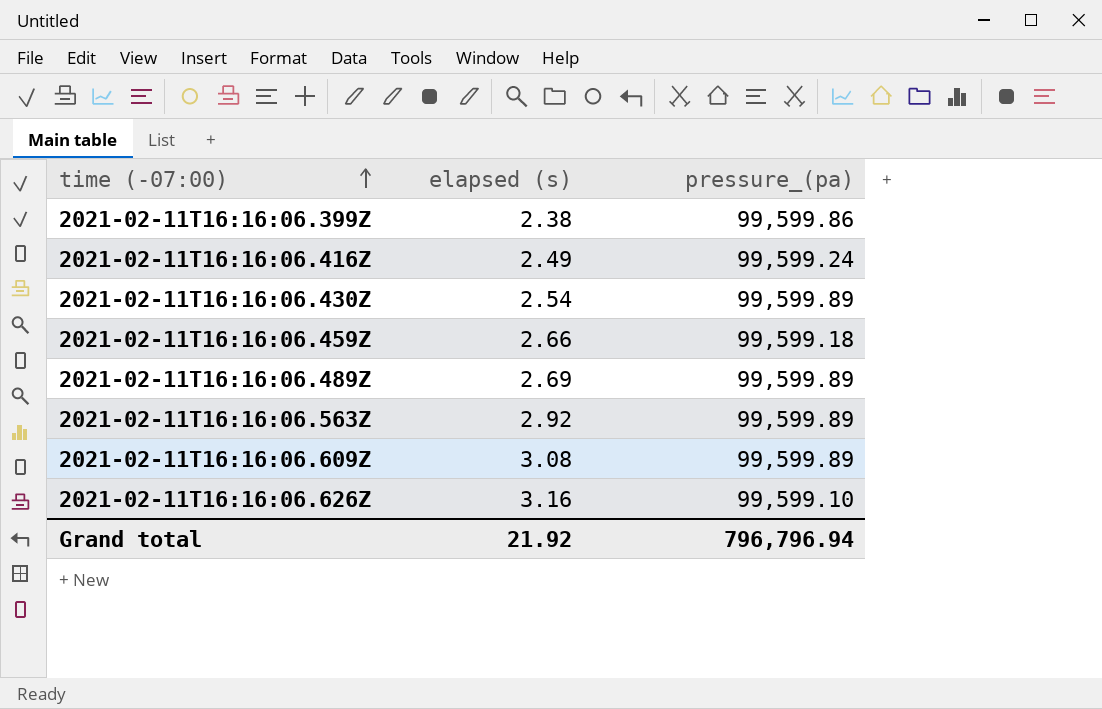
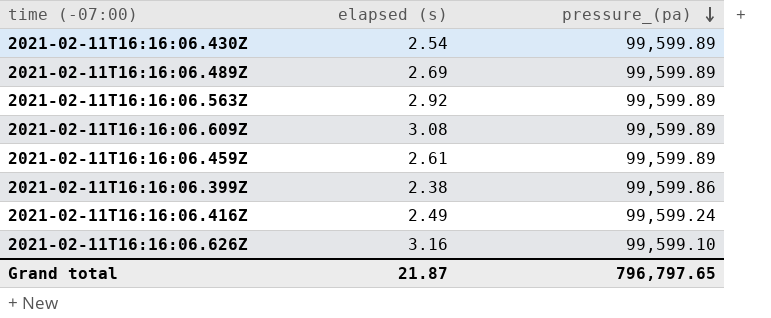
row order: time (-07:00) ascending -> pressure_(pa) descending
2021-02-11T16:16:06.459Z | elapsed (s): 2.66 -> 2.61
2021-02-11T16:16:06.459Z | pressure_(pa): 99,599.18 -> 99,599.89
Grand total | elapsed (s): 21.92 -> 21.87
Grand total | pressure_(pa): 796,796.94 -> 796,797.65

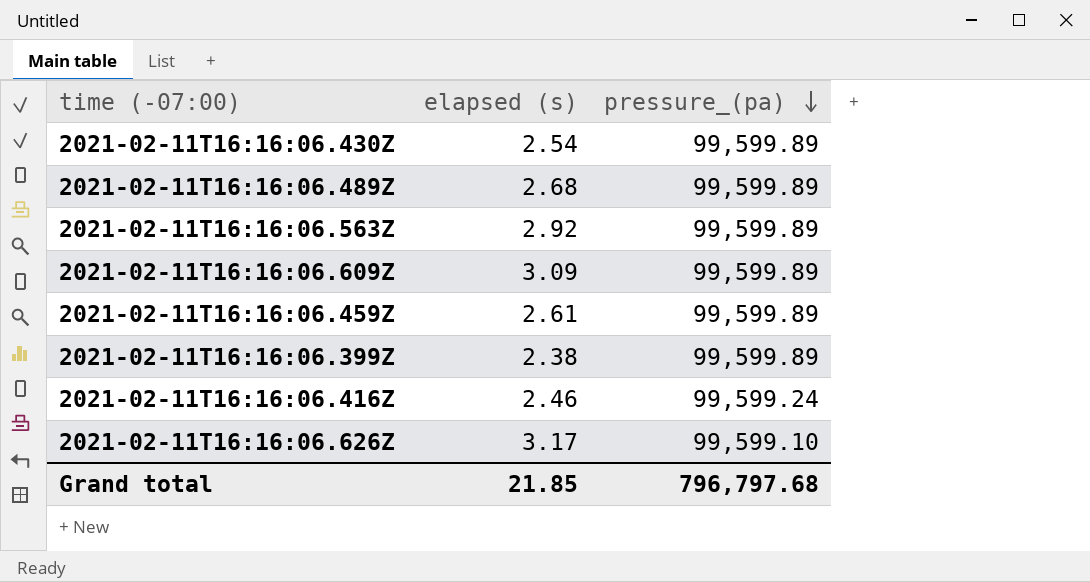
2021-02-11T16:16:06.489Z | elapsed (s): 2.69 -> 2.68
2021-02-11T16:16:06.609Z | elapsed (s): 3.08 -> 3.09
2021-02-11T16:16:06.399Z | pressure_(pa): 99,599.86 -> 99,599.89
2021-02-11T16:16:06.416Z | elapsed (s): 2.49 -> 2.46
2021-02-11T16:16:06.626Z | elapsed (s): 3.16 -> 3.17
Grand total | elapsed (s): 21.87 -> 21.85
Grand total | pressure_(pa): 796,797.65 -> 796,797.68

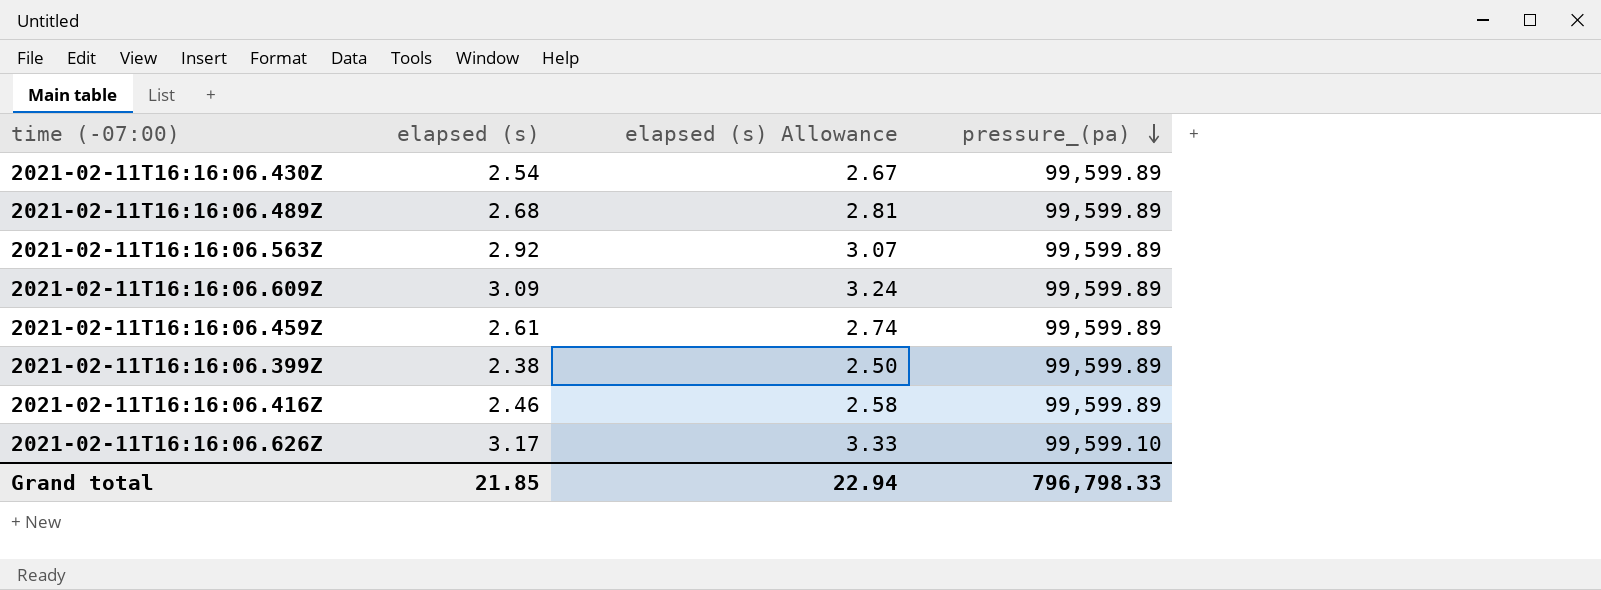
column elapsed (s) Allowance | formula: none -> [elapsed (s)] * 1.05
2021-02-11T16:16:06.416Z | pressure_(pa): 99,599.24 -> 99,599.89
Grand total | pressure_(pa): 796,797.68 -> 796,798.33

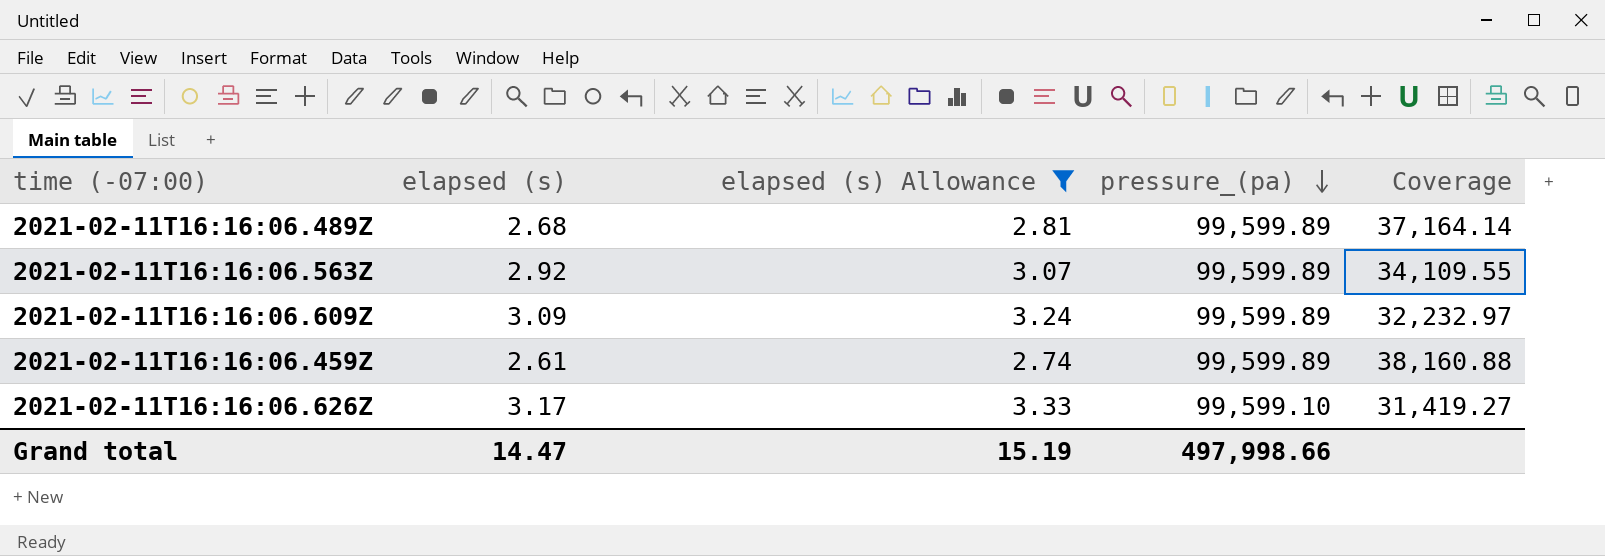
filter: none -> elapsed (s) Allowance >= 2.74
column Coverage | formula: none -> [pressure_(pa)] / [elapsed (s)]
Grand total | elapsed (s): 21.85 -> 14.47
Grand total | elapsed (s) Allowance: 22.94 -> 15.19
Grand total | pressure_(pa): 796,798.33 -> 497,998.66

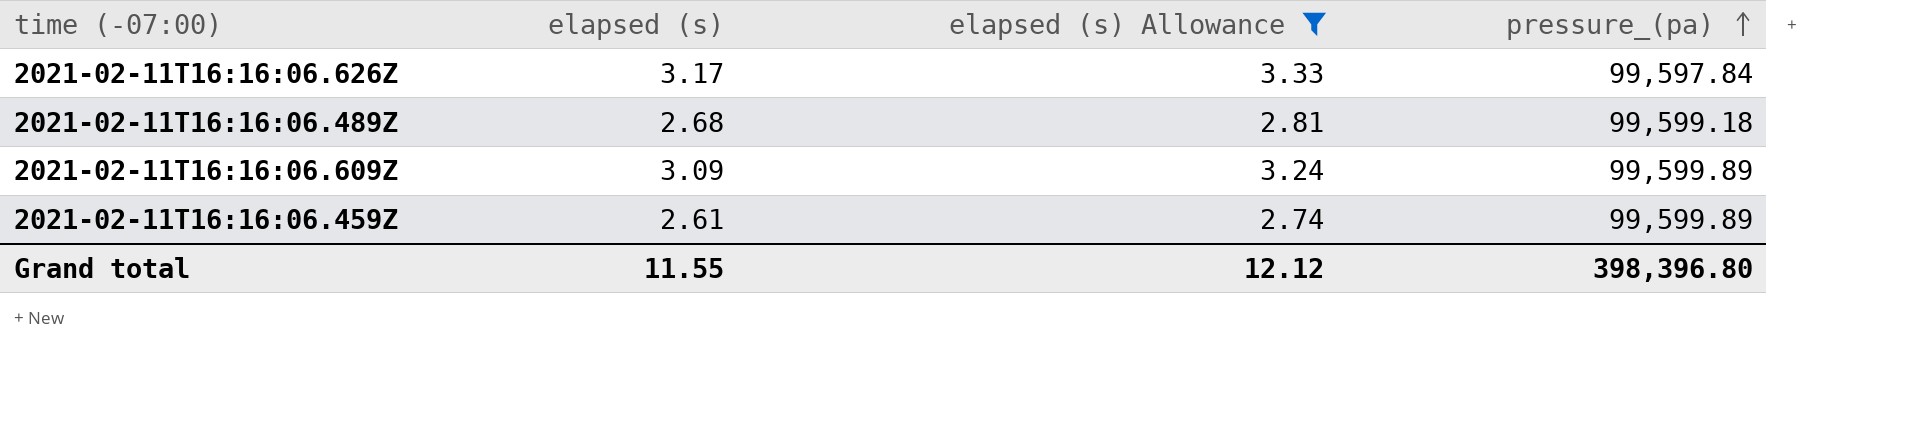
row order: pressure_(pa) descending -> pressure_(pa) ascending
column Coverage | formula: [pressure_(pa)] / [elapsed (s)] -> none
row 2021-02-11T16:16:06.563Z: 2.92 | 3.07 | 99,599.89 | 34,109.55 -> none
2021-02-11T16:16:06.626Z | pressure_(pa): 99,599.10 -> 99,597.84
2021-02-11T16:16:06.489Z | pressure_(pa): 99,599.89 -> 99,599.18
Grand total | elapsed (s): 14.47 -> 11.55
Grand total | elapsed (s) Allowance: 15.19 -> 12.12
Grand total | pressure_(pa): 497,998.66 -> 398,396.80

